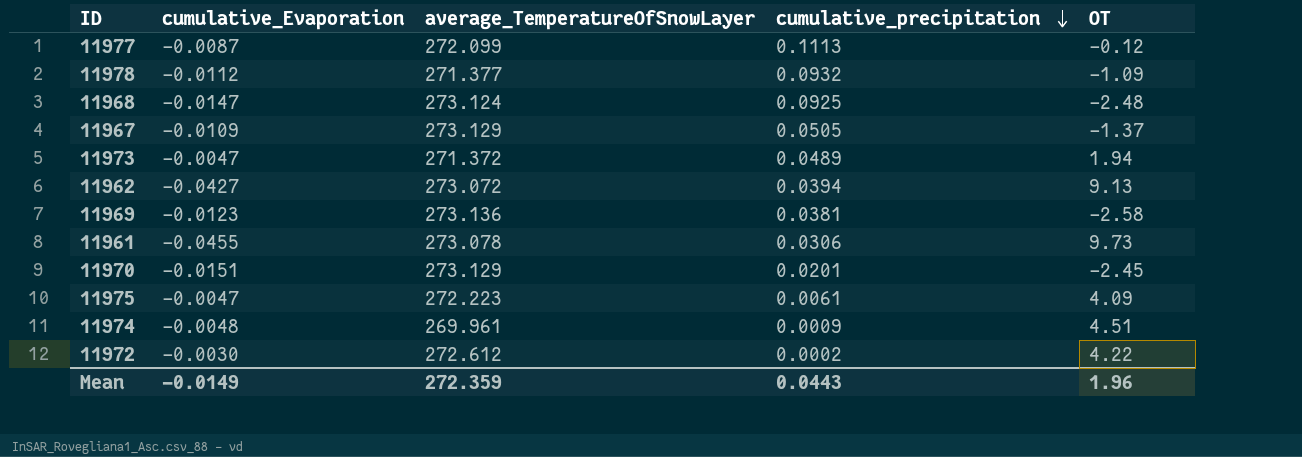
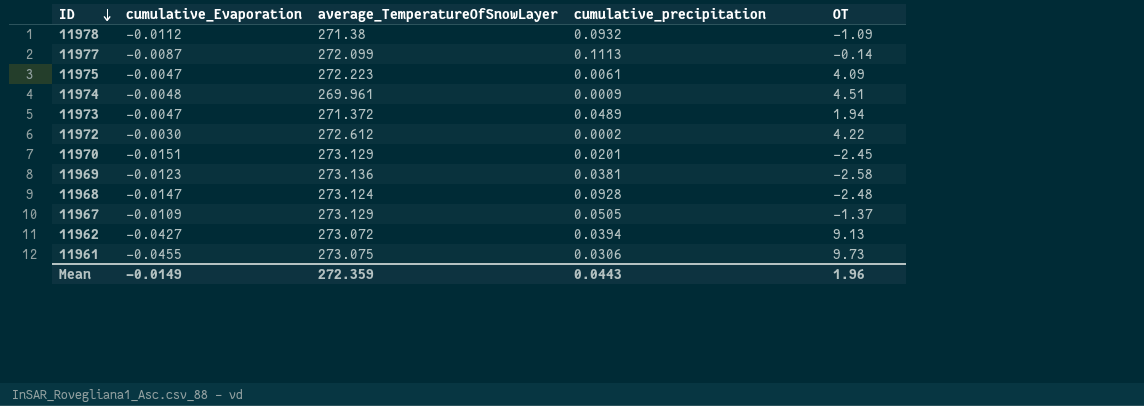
row order: cumulative_precipitation descending -> ID descending
11978 | average_TemperatureOfSnowLayer: 271.377 -> 271.38
11977 | OT: -0.12 -> -0.14
11968 | cumulative_precipitation: 0.0925 -> 0.0928
11961 | average_TemperatureOfSnowLayer: 273.078 -> 273.075

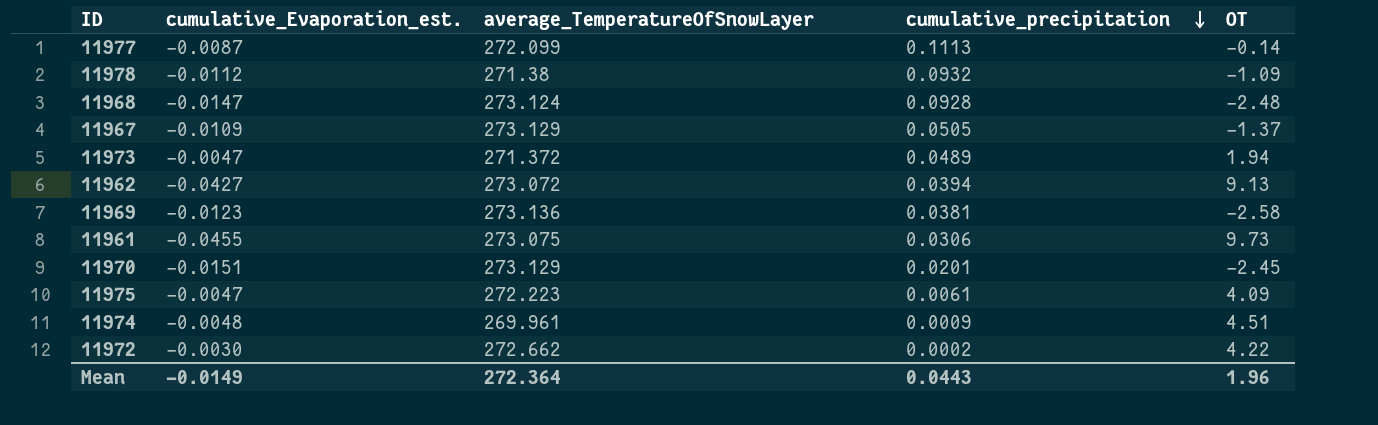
row order: ID descending -> cumulative_precipitation descending
column name: cumulative_Evaporation -> cumulative_Evaporation_est.
11972 | average_TemperatureOfSnowLayer: 272.612 -> 272.662
Mean | average_TemperatureOfSnowLayer: 272.359 -> 272.364

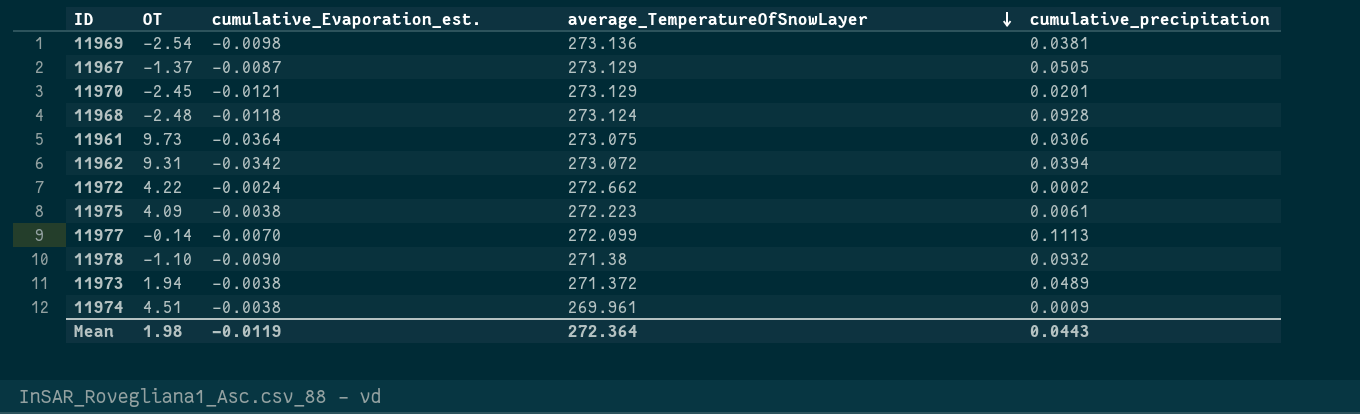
row order: cumulative_precipitation descending -> average_TemperatureOfSnowLayer descending
column OT | position: 5 -> 2
11969 | OT: -2.58 -> -2.54
11969 | cumulative_Evaporation_est.: -0.0123 -> -0.0098
11967 | cumulative_Evaporation_est.: -0.0109 -> -0.0087
11970 | cumulative_Evaporation_est.: -0.0151 -> -0.0121
11968 | cumulative_Evaporation_est.: -0.0147 -> -0.0118
11961 | cumulative_Evaporation_est.: -0.0455 -> -0.0364
11962 | OT: 9.13 -> 9.31
11962 | cumulative_Evaporation_est.: -0.0427 -> -0.0342
11972 | cumulative_Evaporation_est.: -0.0030 -> -0.0024
11975 | cumulative_Evaporation_est.: -0.0047 -> -0.0038
11977 | cumulative_Evaporation_est.: -0.0087 -> -0.0070
11978 | OT: -1.09 -> -1.10
11978 | cumulative_Evaporation_est.: -0.0112 -> -0.0090
11973 | cumulative_Evaporation_est.: -0.0047 -> -0.0038
11974 | cumulative_Evaporation_est.: -0.0048 -> -0.0038
Mean | OT: 1.96 -> 1.98
Mean | cumulative_Evaporation_est.: -0.0149 -> -0.0119

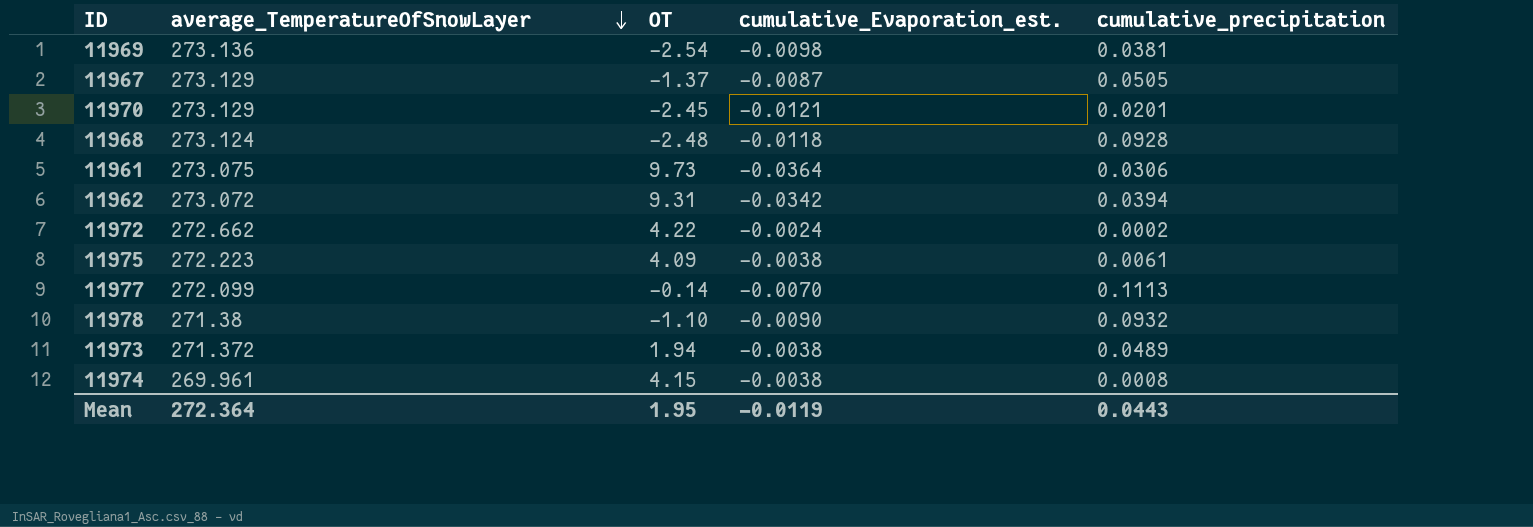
column average_TemperatureOfSnowLayer | position: 4 -> 2
11974 | OT: 4.51 -> 4.15
11974 | cumulative_precipitation: 0.0009 -> 0.0008
Mean | OT: 1.98 -> 1.95

